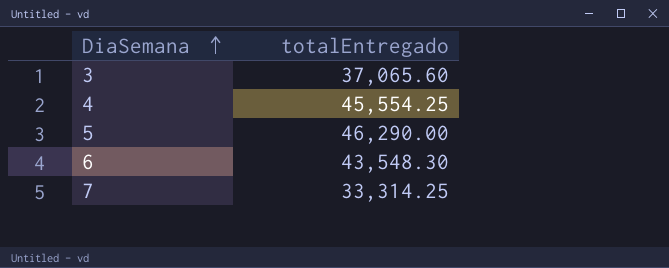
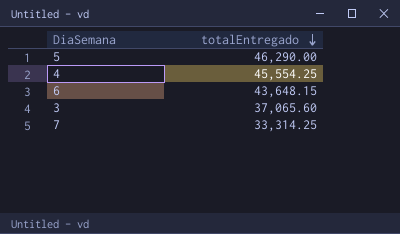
row order: DiaSemana ascending -> totalEntregado descending
6 | totalEntregado: 43,548.30 -> 43,648.15

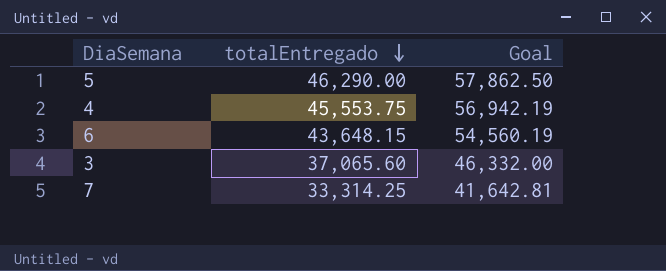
column Goal | formula: none -> [totalEntregado] * 1.25
4 | totalEntregado: 45,554.25 -> 45,553.75

